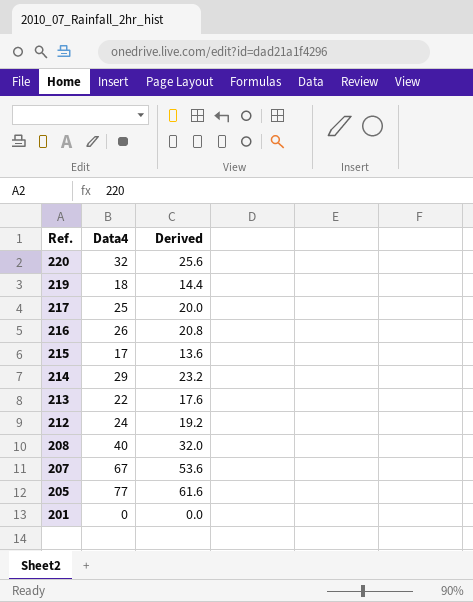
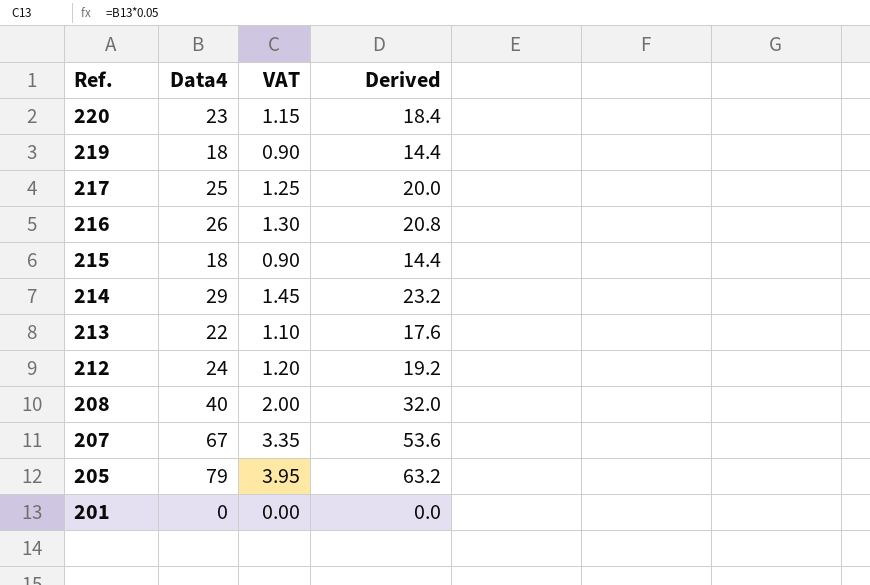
column VAT | formula: none -> [Data4] * 0.05
220 | Data4: 32 -> 23
220 | Derived: 25.6 -> 18.4
215 | Data4: 17 -> 18
215 | Derived: 13.6 -> 14.4
205 | Data4: 77 -> 79
205 | Derived: 61.6 -> 63.2

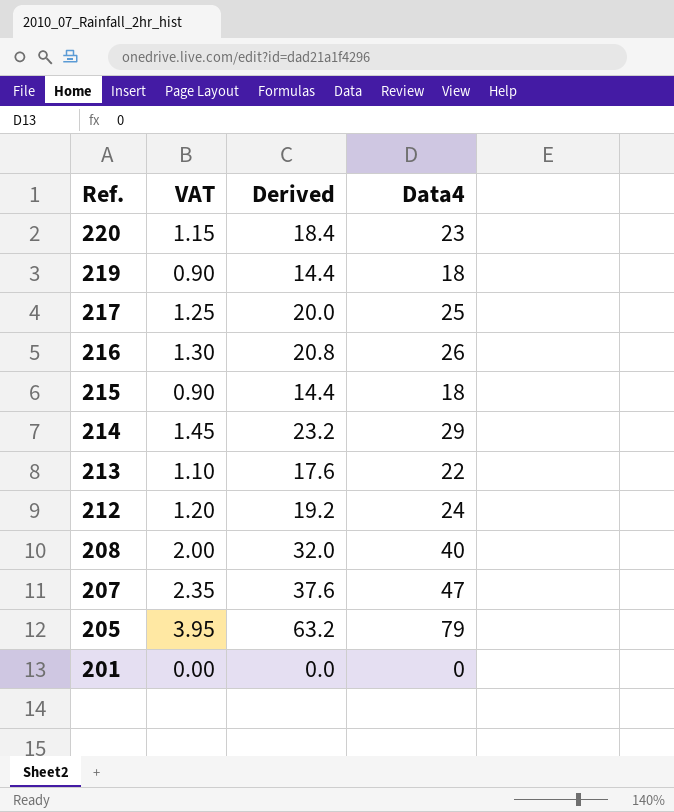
column Data4 | position: 2 -> 4
207 | VAT: 3.35 -> 2.35
207 | Derived: 53.6 -> 37.6
207 | Data4: 67 -> 47

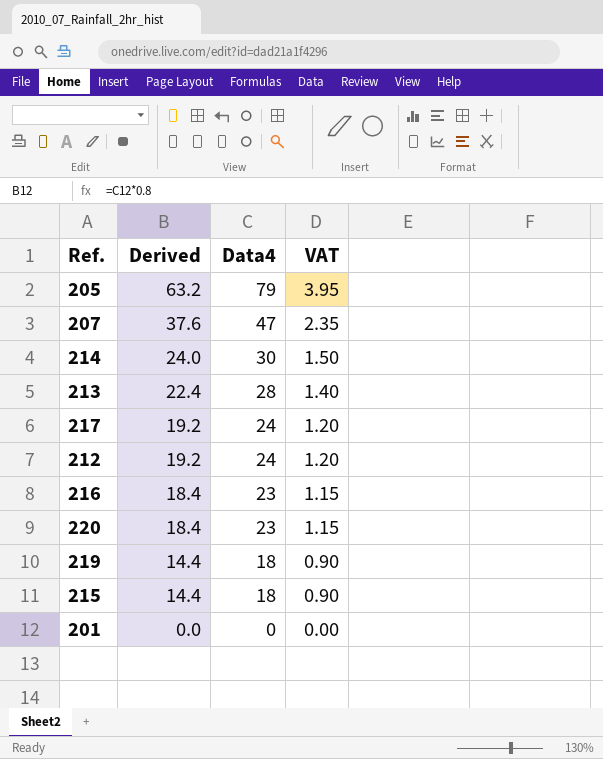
row order: Ref. descending -> Derived descending
column VAT | position: 2 -> 4
row 208: 2.00 | 32.0 | 40 -> none
214 | Derived: 23.2 -> 24.0
214 | Data4: 29 -> 30
214 | VAT: 1.45 -> 1.50
213 | Derived: 17.6 -> 22.4
213 | Data4: 22 -> 28
213 | VAT: 1.10 -> 1.40
217 | Derived: 20.0 -> 19.2
217 | Data4: 25 -> 24
217 | VAT: 1.25 -> 1.20
216 | Derived: 20.8 -> 18.4
216 | Data4: 26 -> 23
216 | VAT: 1.30 -> 1.15

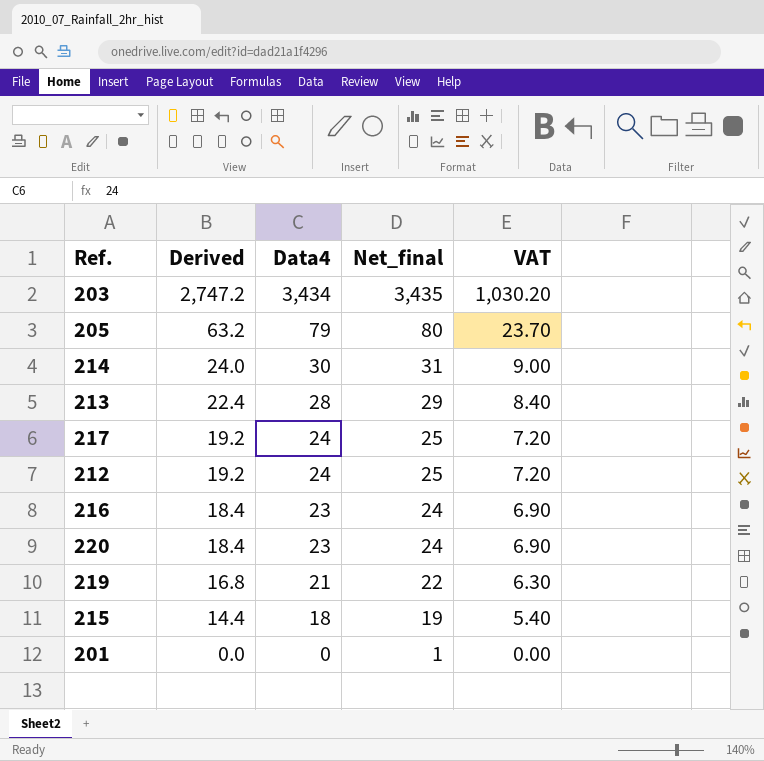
column Net_final | formula: none -> [Data4] + 1
column VAT | formula: [Data4] * 0.05 -> [Data4] * 0.3
row 207: 37.6 | 47 | 2.35 -> none
row 203: none -> 2,747.2 | 3,434 | 3,435 | 1,030.20
219 | Derived: 14.4 -> 16.8
219 | Data4: 18 -> 21

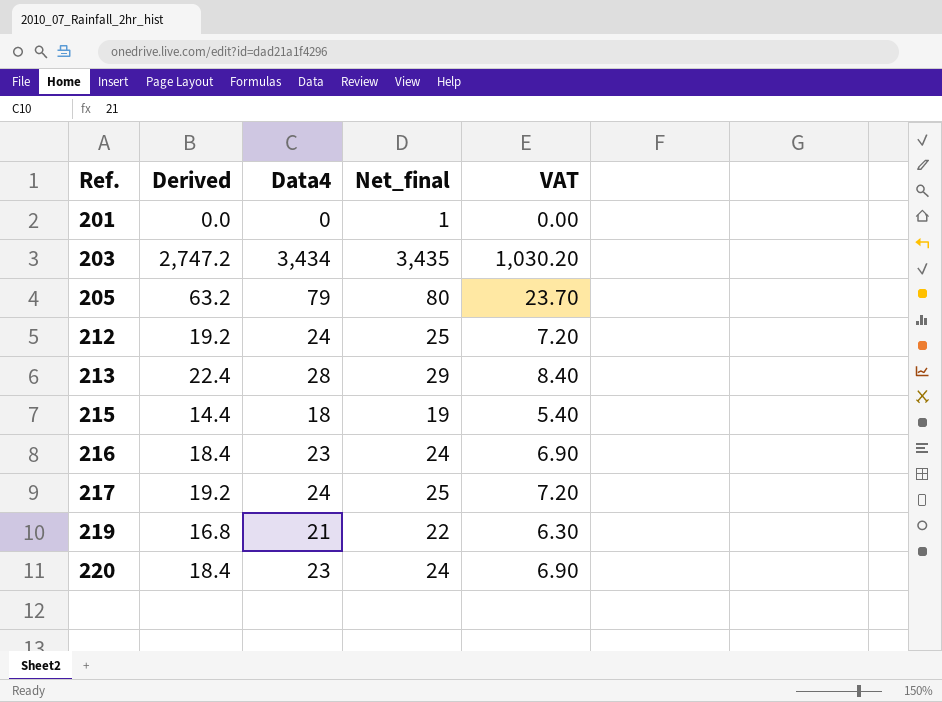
row order: Derived descending -> Ref. ascending
row 214: 24.0 | 30 | 31 | 9.00 -> none

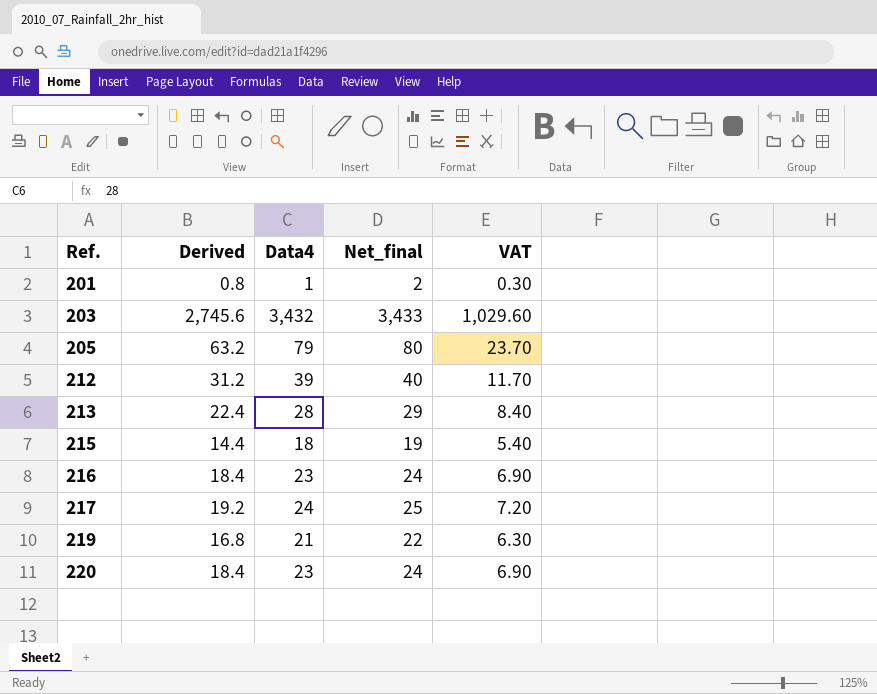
201 | Derived: 0.0 -> 0.8
201 | Data4: 0 -> 1
201 | Net_final: 1 -> 2
201 | VAT: 0.00 -> 0.30
203 | Derived: 2,747.2 -> 2,745.6
203 | Data4: 3,434 -> 3,432
203 | Net_final: 3,435 -> 3,433
203 | VAT: 1,030.20 -> 1,029.60
212 | Derived: 19.2 -> 31.2
212 | Data4: 24 -> 39
212 | Net_final: 25 -> 40
212 | VAT: 7.20 -> 11.70

